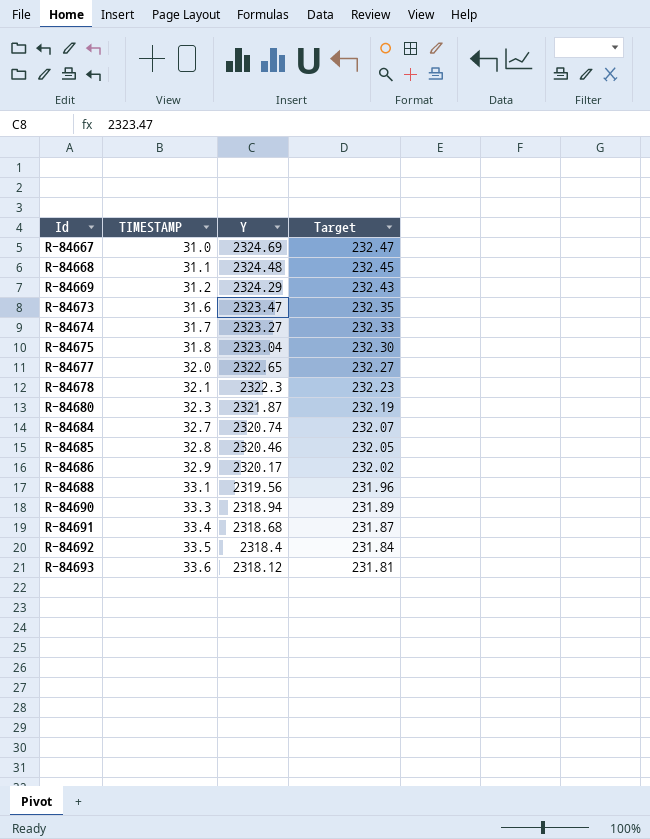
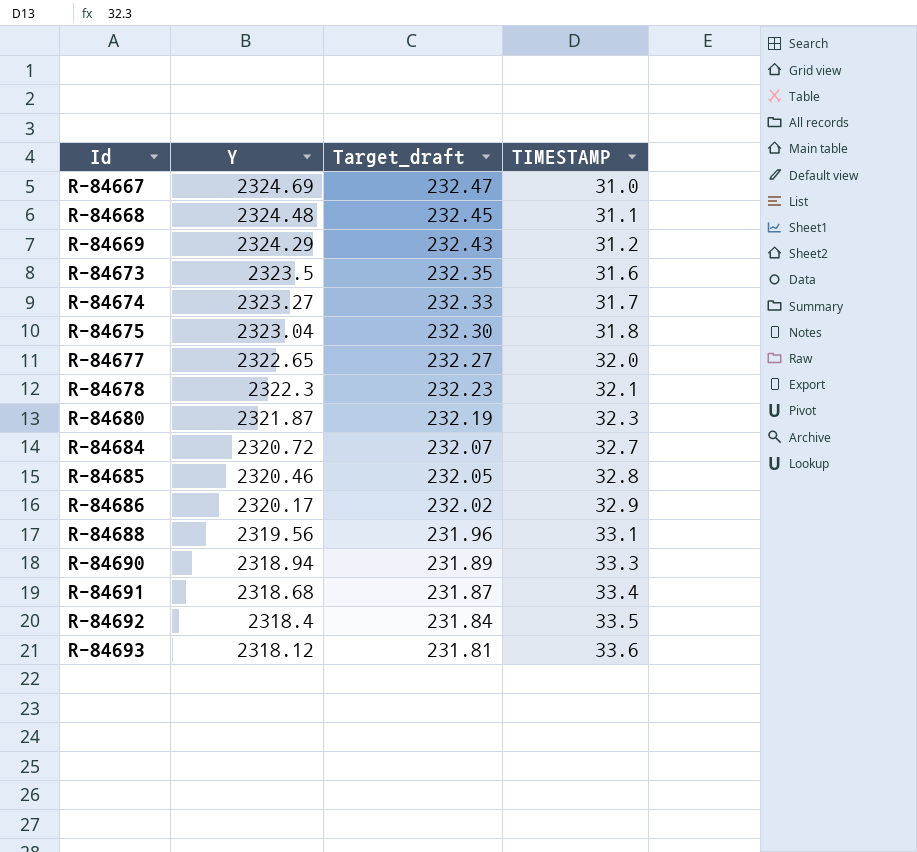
column name: Target -> Target_draft
column TIMESTAMP | position: 2 -> 4
R-84673 | Y: 2323.47 -> 2323.5
R-84684 | Y: 2320.74 -> 2320.72

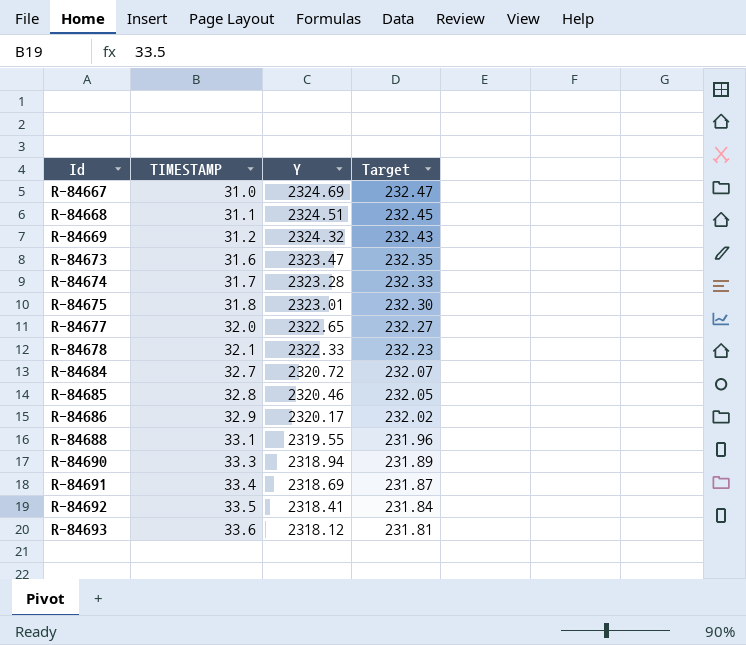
column TIMESTAMP | position: 4 -> 2
column name: Target_draft -> Target
row R-84680: 2321.87 | 232.19 | 32.3 -> none
R-84668 | Y: 2324.48 -> 2324.51
R-84669 | Y: 2324.29 -> 2324.32
R-84673 | Y: 2323.5 -> 2323.47
R-84674 | Y: 2323.27 -> 2323.28
R-84675 | Y: 2323.04 -> 2323.01
R-84678 | Y: 2322.3 -> 2322.33
R-84688 | Y: 2319.56 -> 2319.55
R-84691 | Y: 2318.68 -> 2318.69
R-84692 | Y: 2318.4 -> 2318.41

